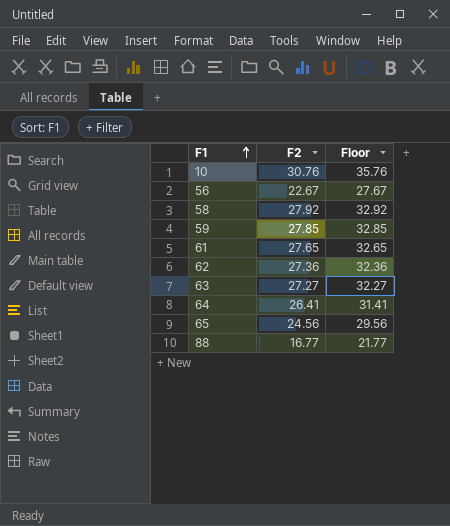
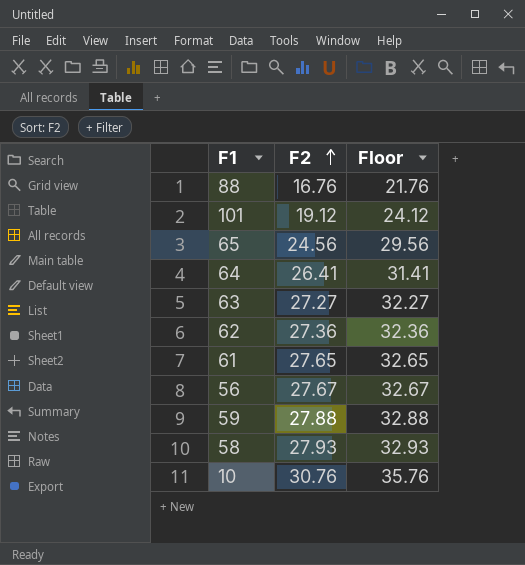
row order: F1 ascending -> F2 ascending
88 | F2: 16.77 -> 16.76
88 | Floor: 21.77 -> 21.76
row 101: none -> 19.12 | 24.12
56 | F2: 22.67 -> 27.67
56 | Floor: 27.67 -> 32.67
59 | F2: 27.85 -> 27.88
59 | Floor: 32.85 -> 32.88
58 | F2: 27.92 -> 27.93
58 | Floor: 32.92 -> 32.93

